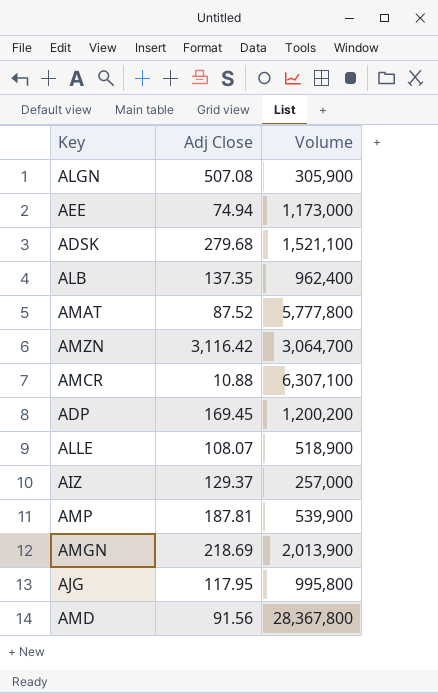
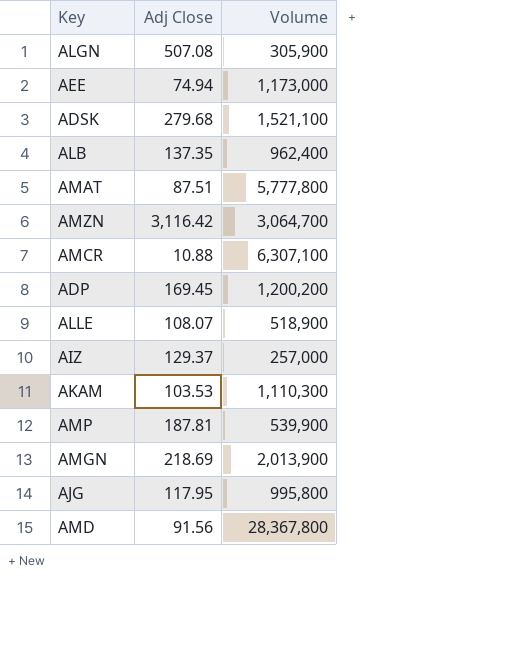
AMAT | Adj Close: 87.52 -> 87.51
row AKAM: none -> 103.53 | 1,110,300

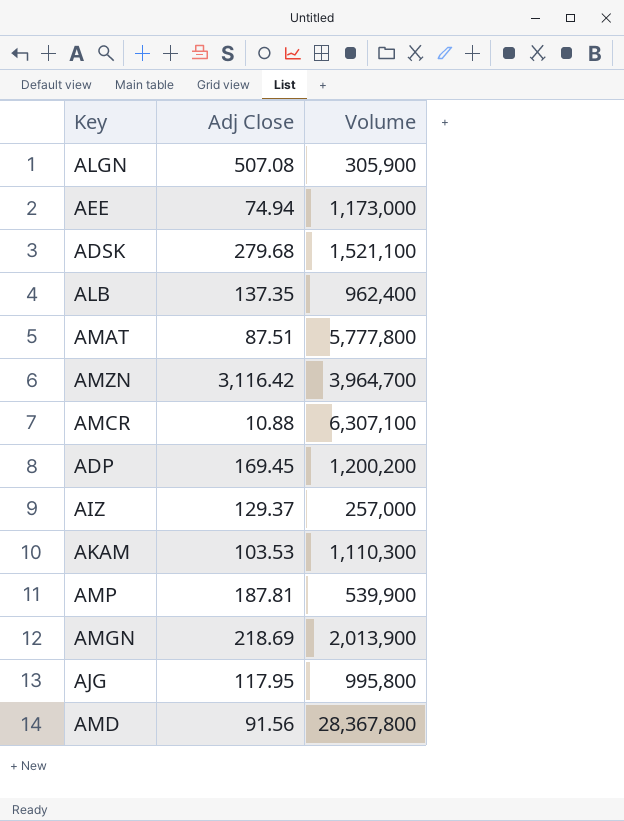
row ALLE: 108.07 | 518,900 -> none
AMZN | Volume: 3,064,700 -> 3,964,700

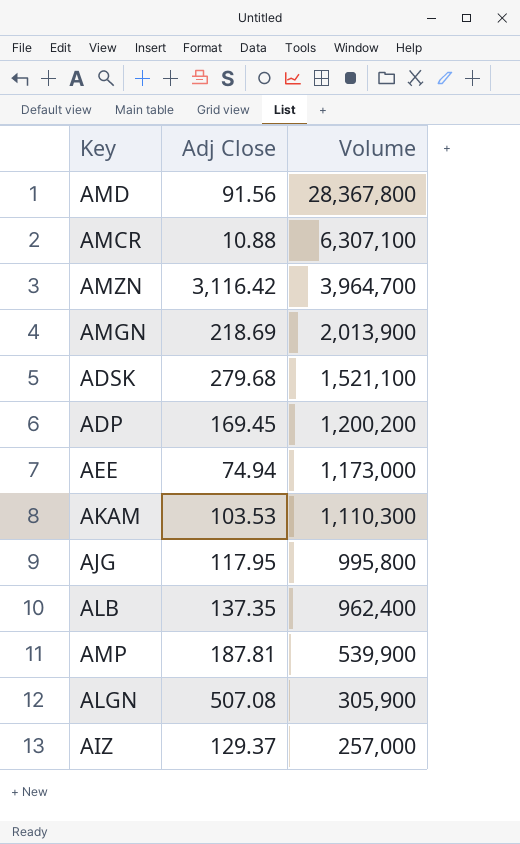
row order: none -> Volume descending
row AMAT: 87.51 | 5,777,800 -> none

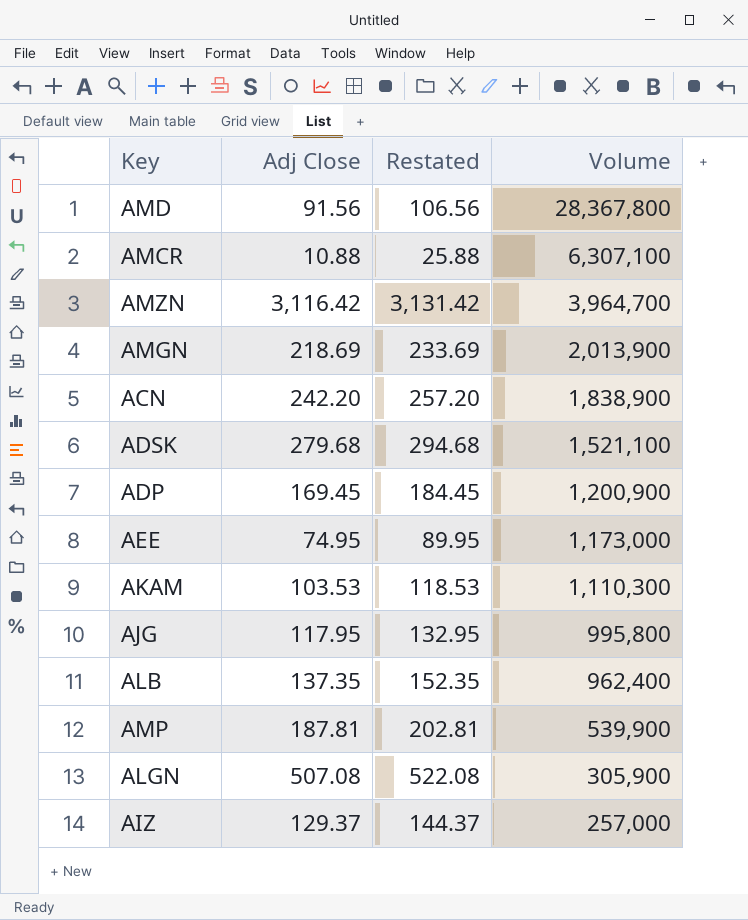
column Restated | formula: none -> [Adj Close] + 15
row ACN: none -> 242.20 | 257.20 | 1,838,900
ADP | Volume: 1,200,200 -> 1,200,900
AEE | Adj Close: 74.94 -> 74.95

